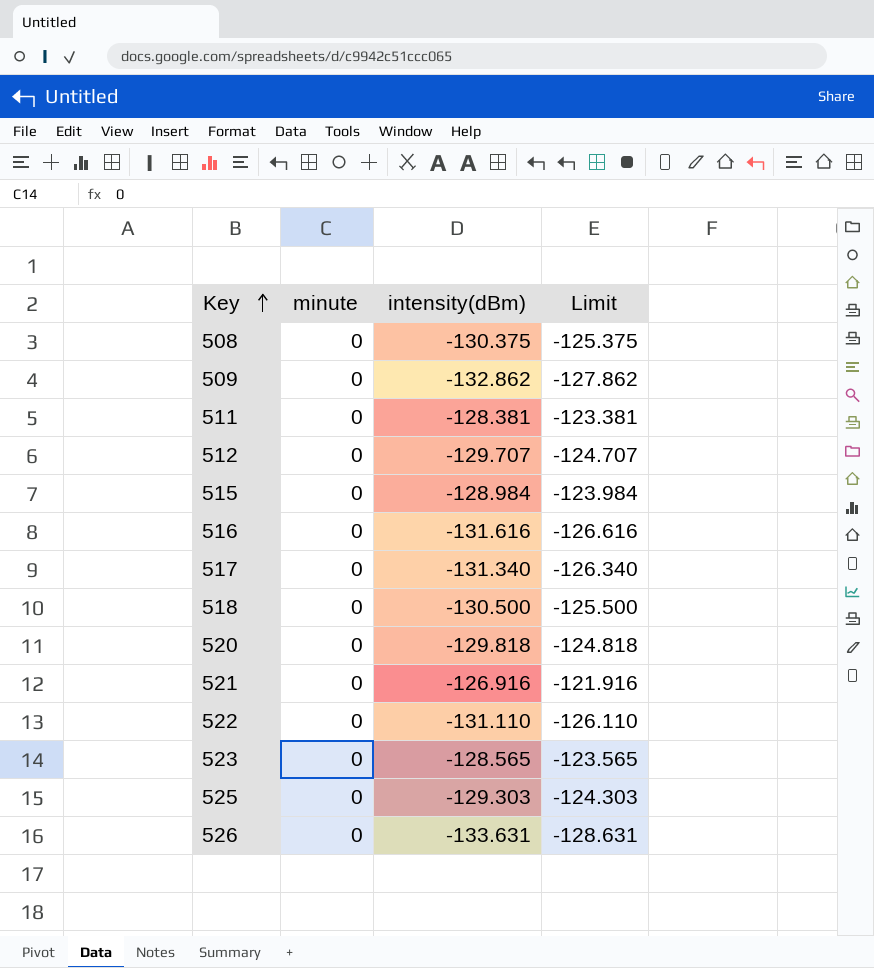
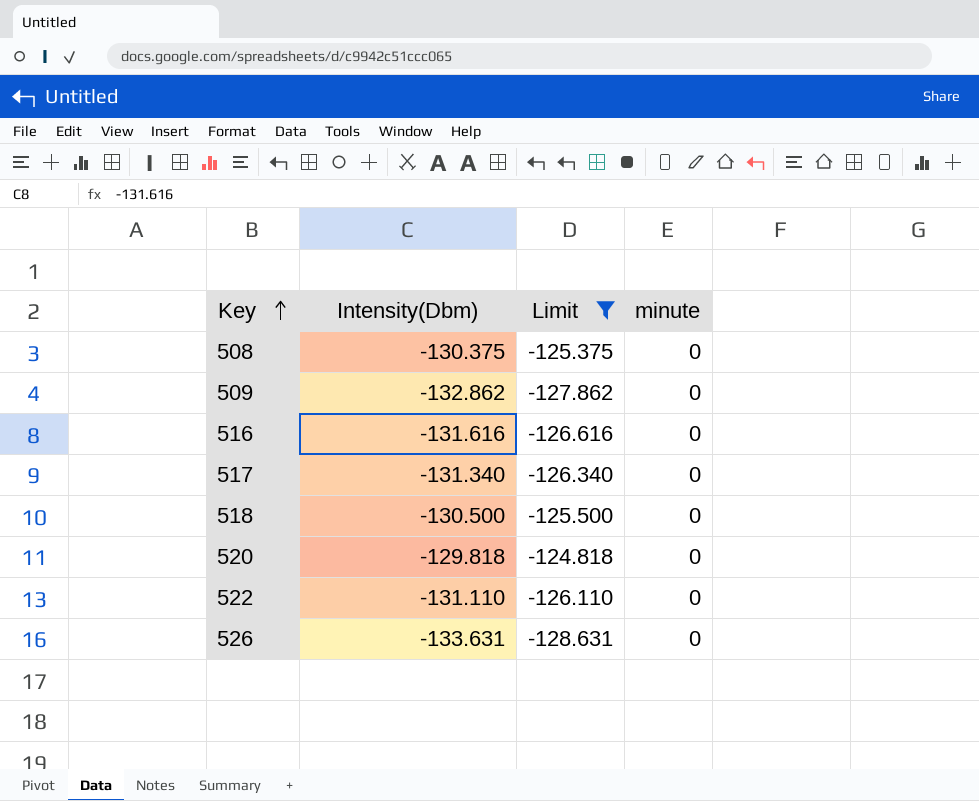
filter: none -> Limit <= -124.818
column name: intensity(dBm) -> Intensity(Dbm)
column minute | position: 2 -> 4

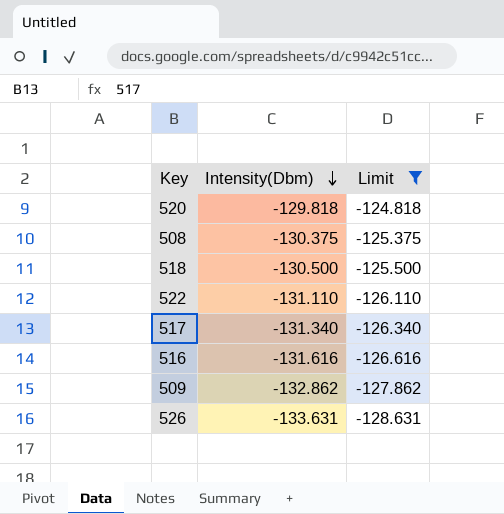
row order: Key ascending -> Intensity(Dbm) descending
column minute | position: 4 -> none

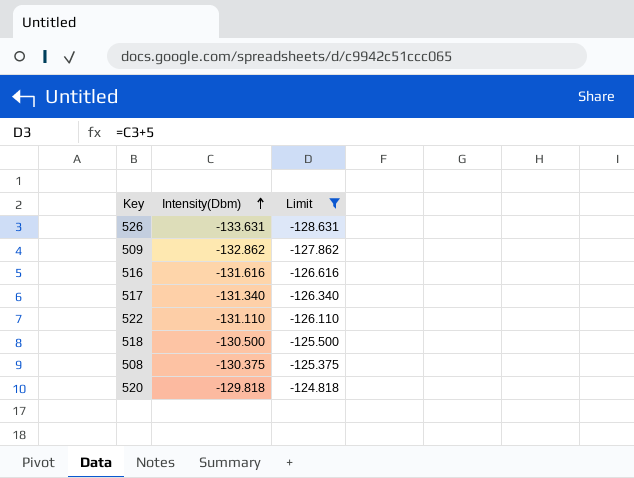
row order: Intensity(Dbm) descending -> Intensity(Dbm) ascending

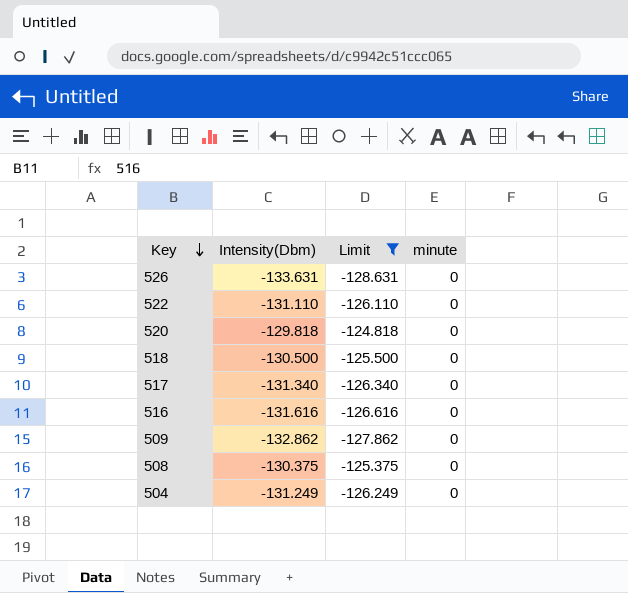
row order: Intensity(Dbm) ascending -> Key descending
column minute | position: none -> 4
row 504: none -> -131.249 | -126.249 | 0

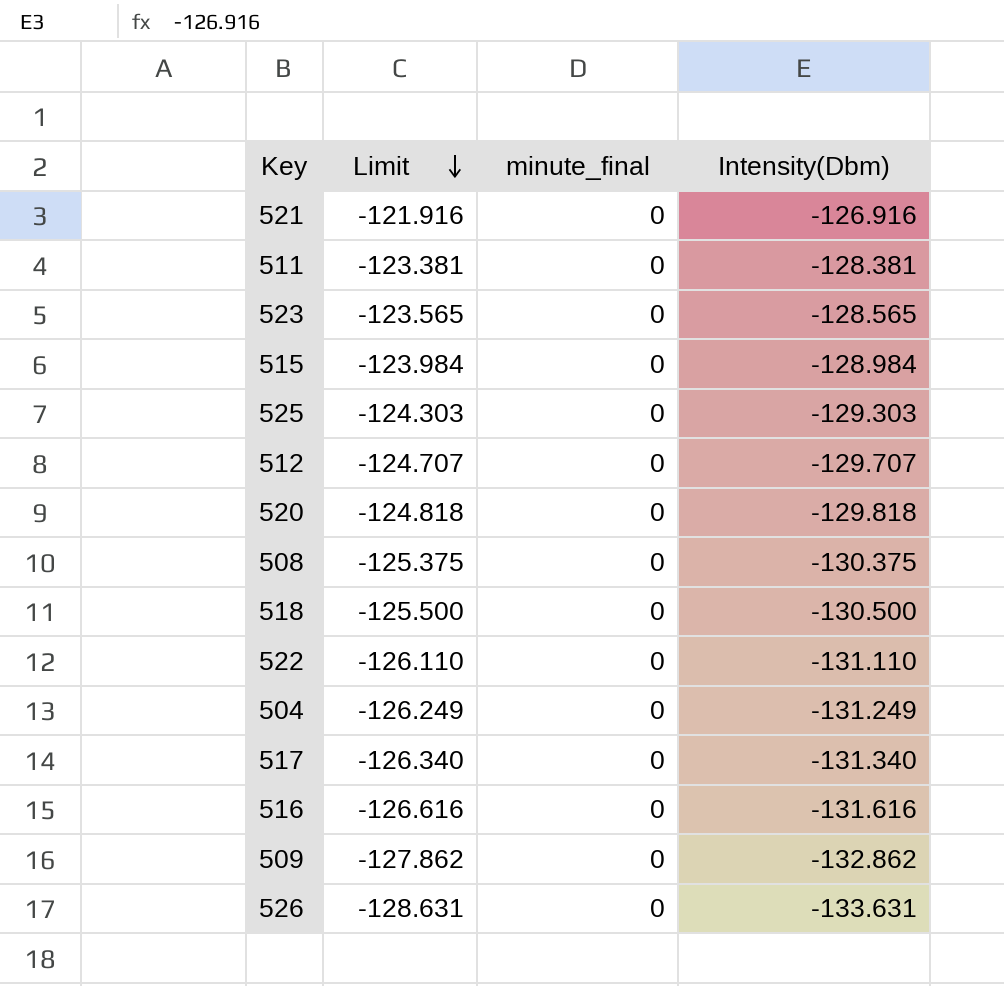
filter: Limit <= -124.818 -> none
row order: Key descending -> Limit descending
column name: minute -> minute_final
column Intensity(Dbm) | position: 2 -> 4

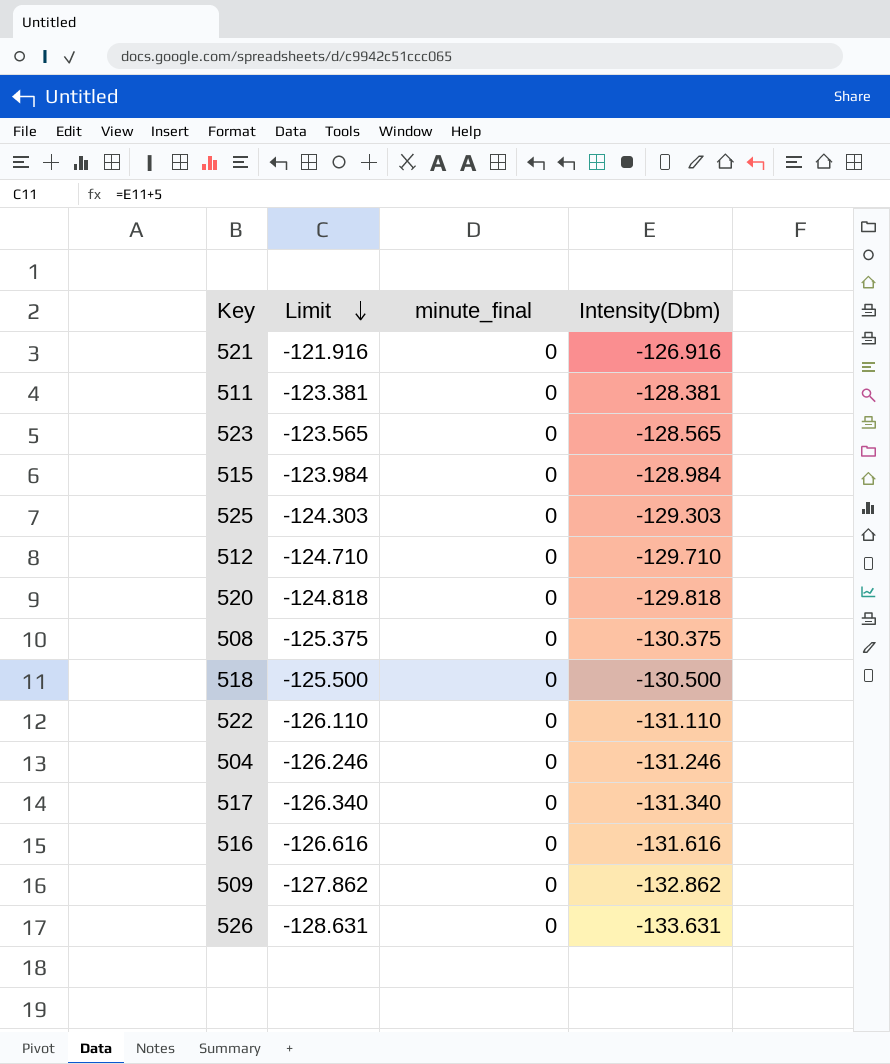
512 | Limit: -124.707 -> -124.710
512 | Intensity(Dbm): -129.707 -> -129.710
504 | Limit: -126.249 -> -126.246
504 | Intensity(Dbm): -131.249 -> -131.246

